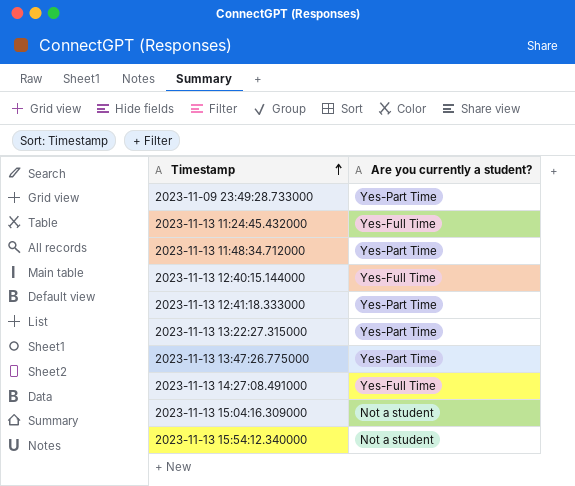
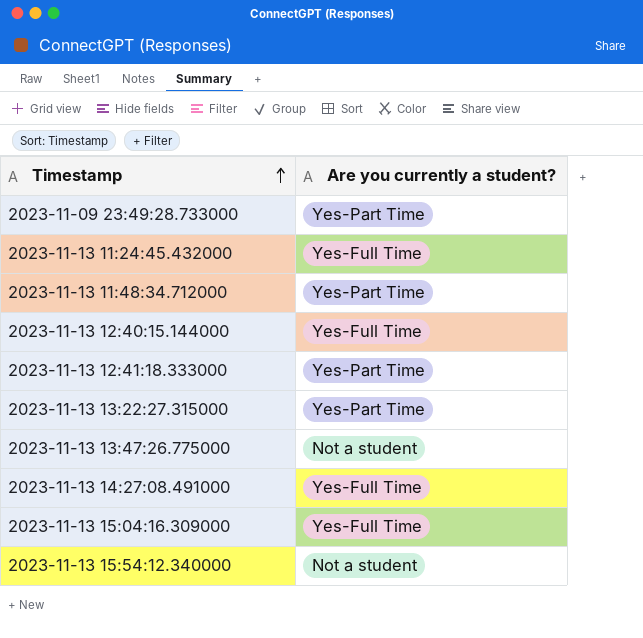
2023-11-13 13:47:26.775000 | Are you currently a student?: Yes-Part Time -> Not a student
2023-11-13 15:04:16.309000 | Are you currently a student?: Not a student -> Yes-Full Time

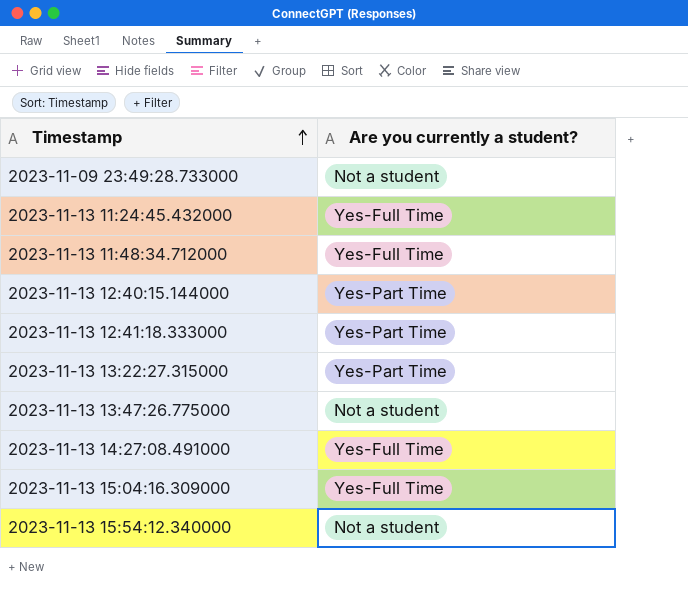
2023-11-09 23:49:28.733000 | Are you currently a student?: Yes-Part Time -> Not a student
2023-11-13 11:48:34.712000 | Are you currently a student?: Yes-Part Time -> Yes-Full Time
2023-11-13 12:40:15.144000 | Are you currently a student?: Yes-Full Time -> Yes-Part Time

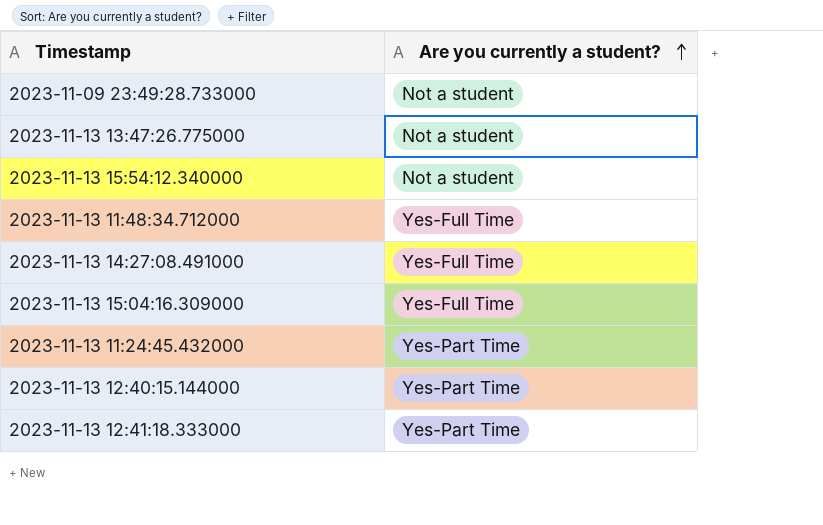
row order: Timestamp ascending -> Are you currently a student? ascending
row 2023-11-13 13:22:27.315000: Yes-Part Time -> none
2023-11-13 11:24:45.432000 | Are you currently a student?: Yes-Full Time -> Yes-Part Time

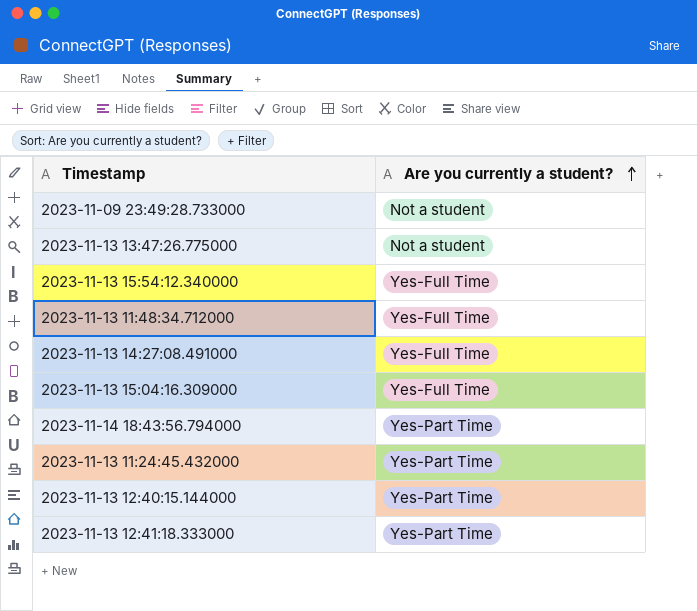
2023-11-13 15:54:12.340000 | Are you currently a student?: Not a student -> Yes-Full Time
row 2023-11-14 18:43:56.794000: none -> Yes-Part Time

